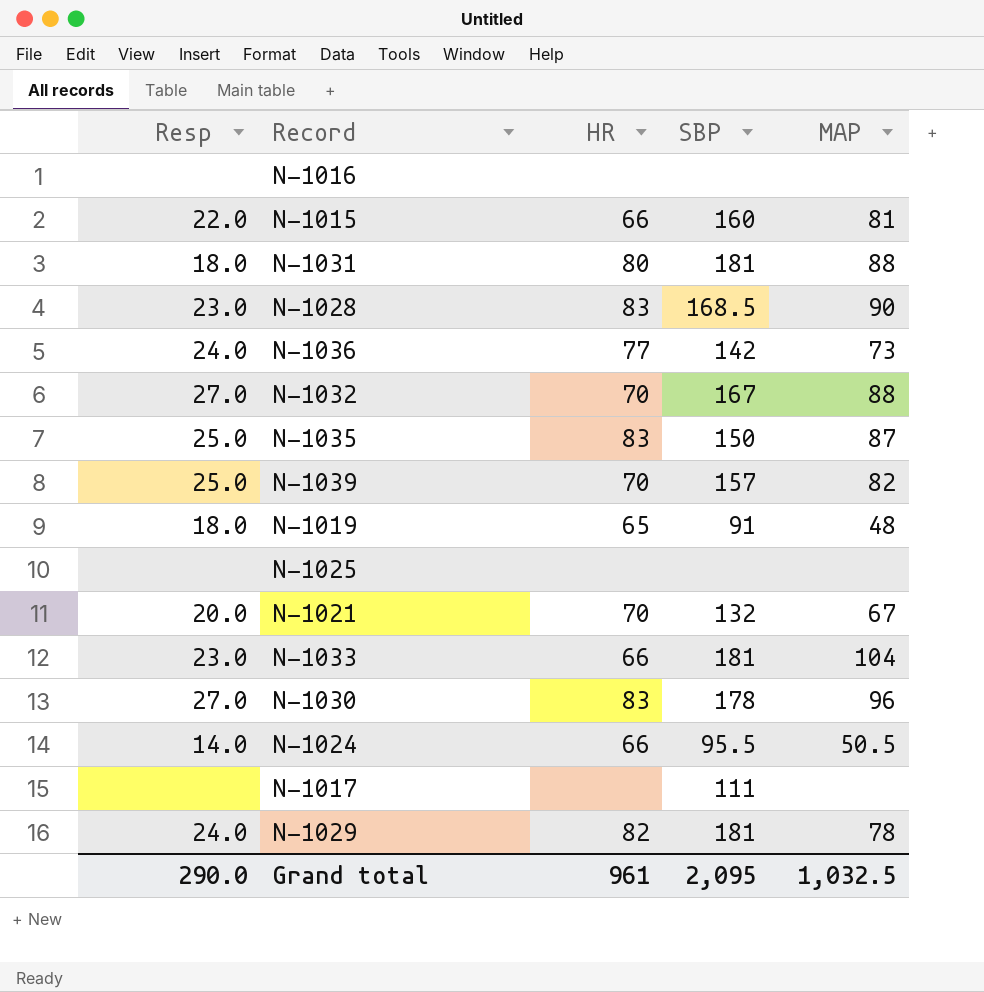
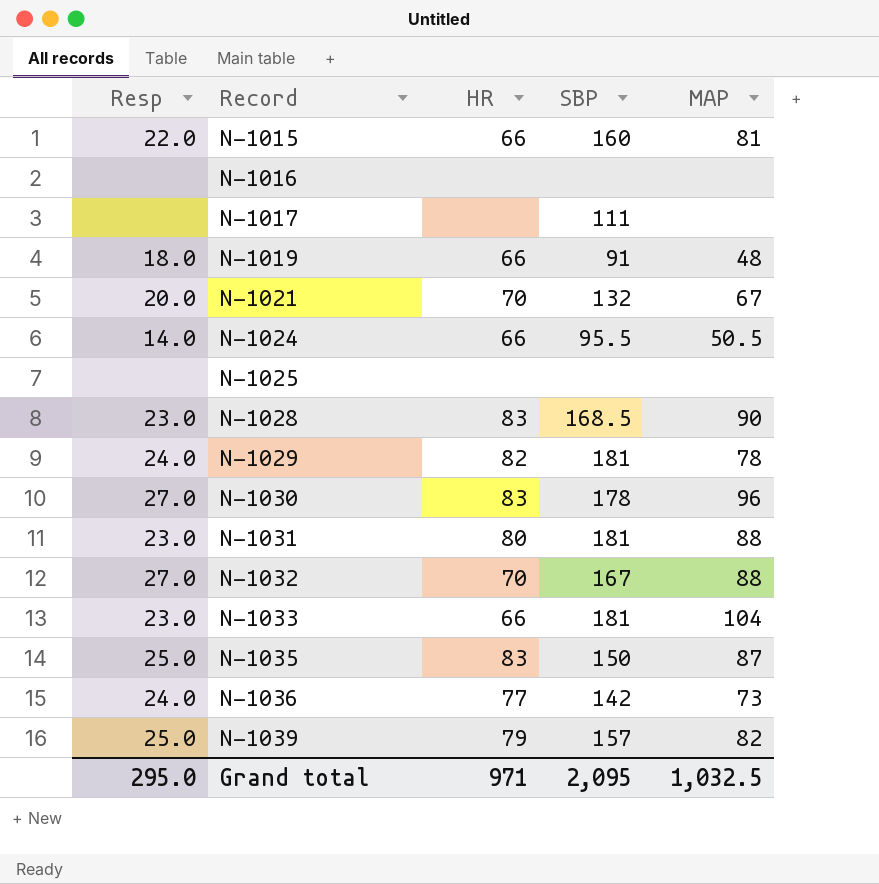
row order: none -> Record ascending
N-1019 | HR: 65 -> 66
N-1031 | Resp: 18.0 -> 23.0
N-1039 | HR: 70 -> 79
Grand total | Resp: 290.0 -> 295.0
Grand total | HR: 961 -> 971

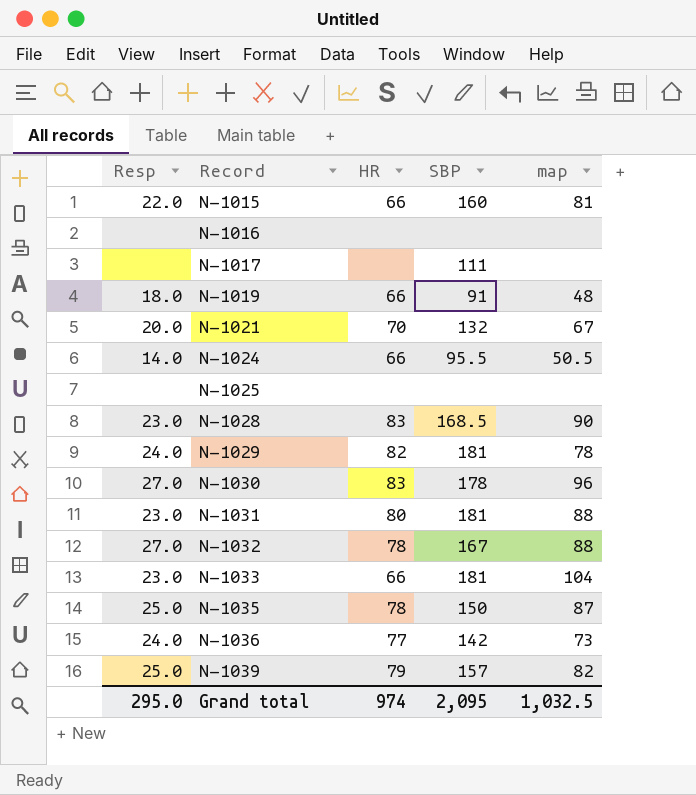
column name: MAP -> map
N-1032 | HR: 70 -> 78
N-1035 | HR: 83 -> 78
Grand total | HR: 971 -> 974

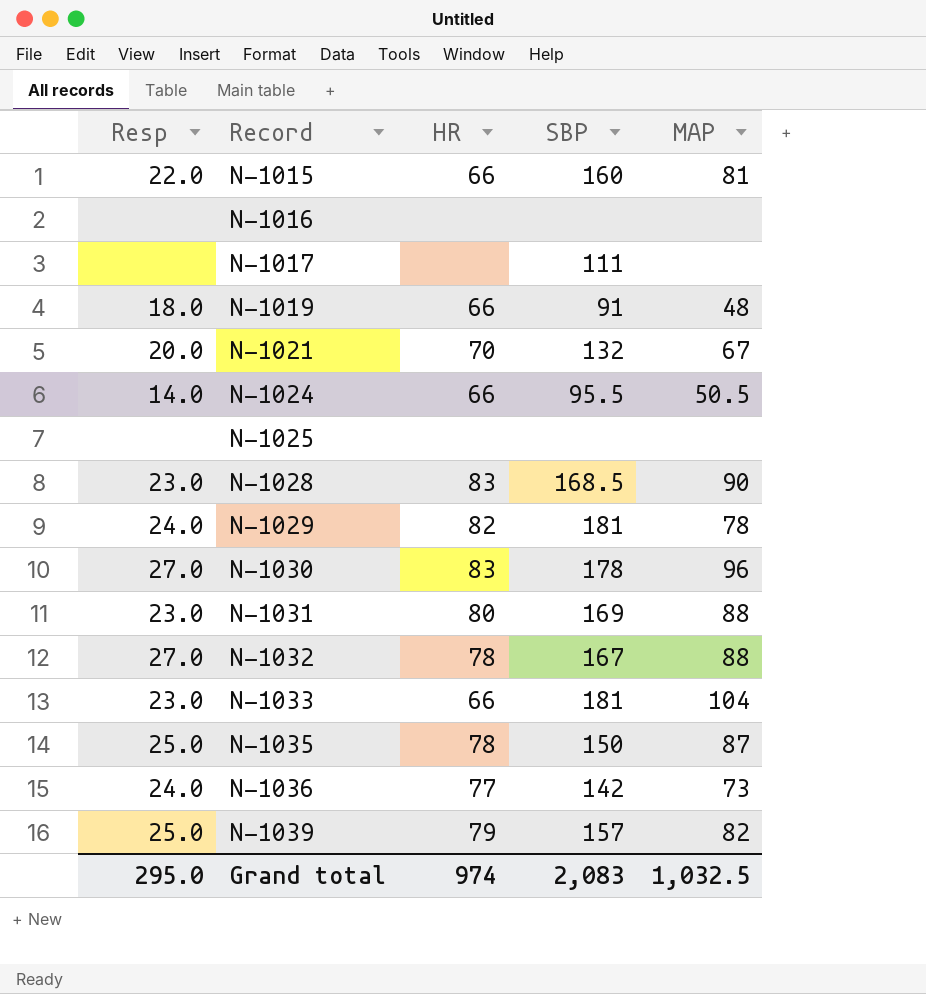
column name: map -> MAP
N-1031 | SBP: 181 -> 169
Grand total | SBP: 2,095 -> 2,083

